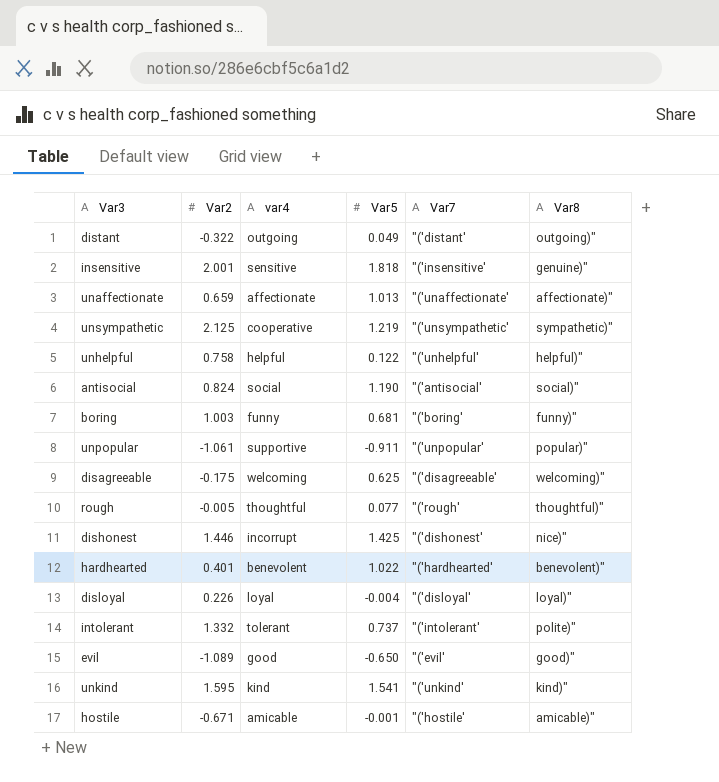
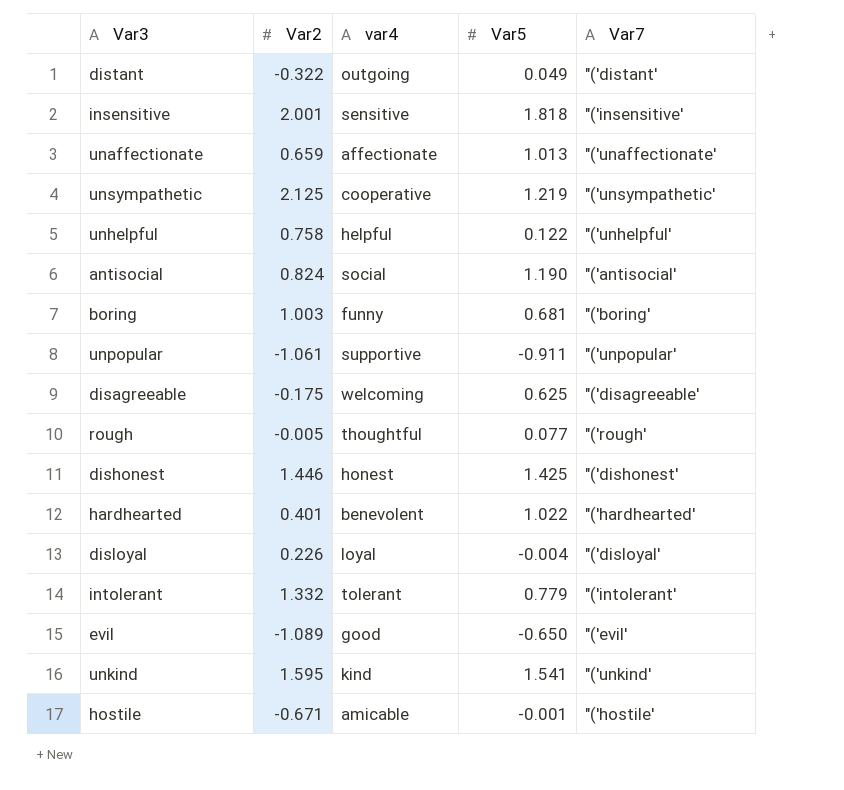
column Var8 | position: 6 -> none
dishonest | var4: incorrupt -> honest
intolerant | Var5: 0.737 -> 0.779

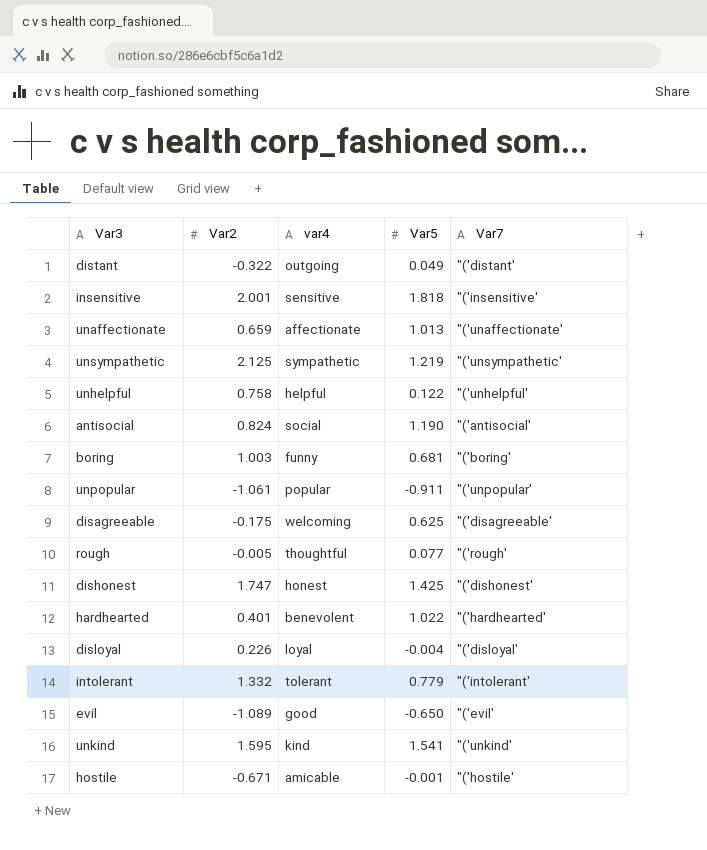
unsympathetic | var4: cooperative -> sympathetic
unpopular | var4: supportive -> popular
dishonest | Var2: 1.446 -> 1.747

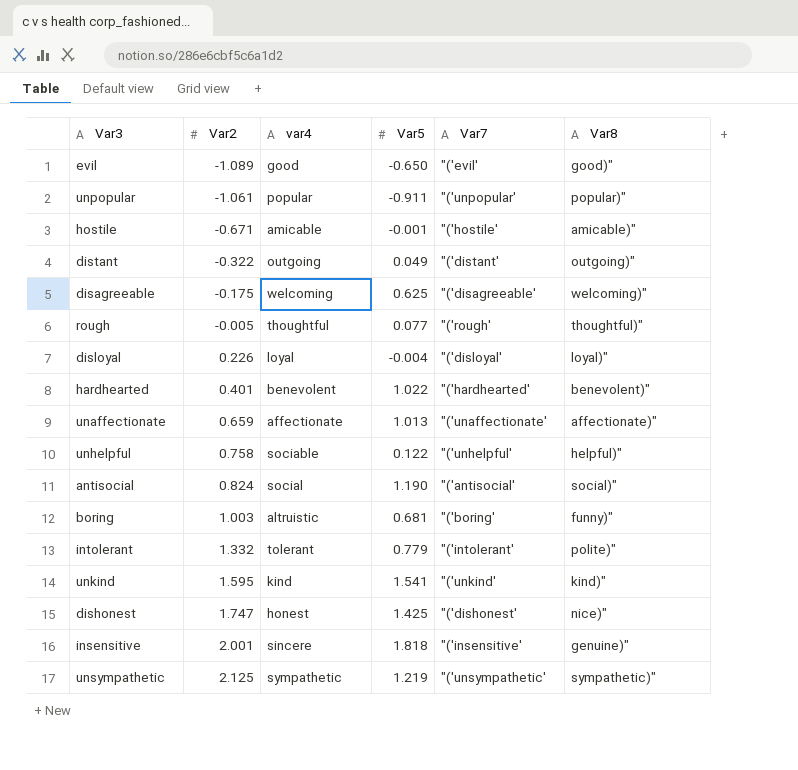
row order: none -> Var2 ascending
column Var8 | position: none -> 6
unhelpful | var4: helpful -> sociable
boring | var4: funny -> altruistic
insensitive | var4: sensitive -> sincere

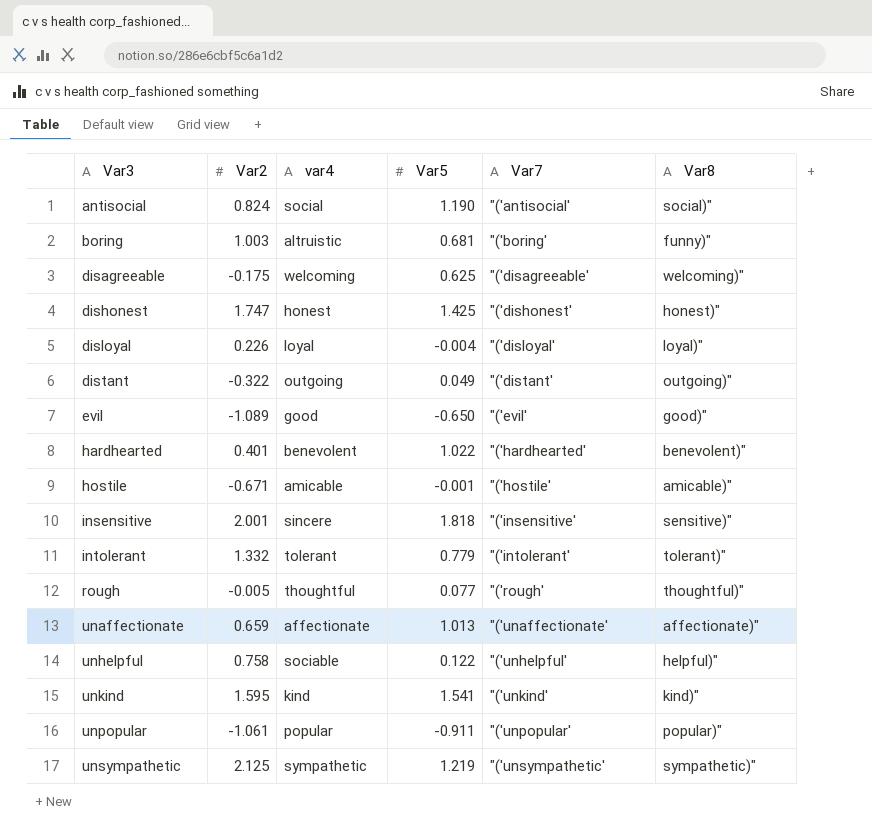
row order: Var2 ascending -> Var3 ascending
dishonest | Var8: nice)" -> honest)"
insensitive | Var8: genuine)" -> sensitive)"
intolerant | Var8: polite)" -> tolerant)"

